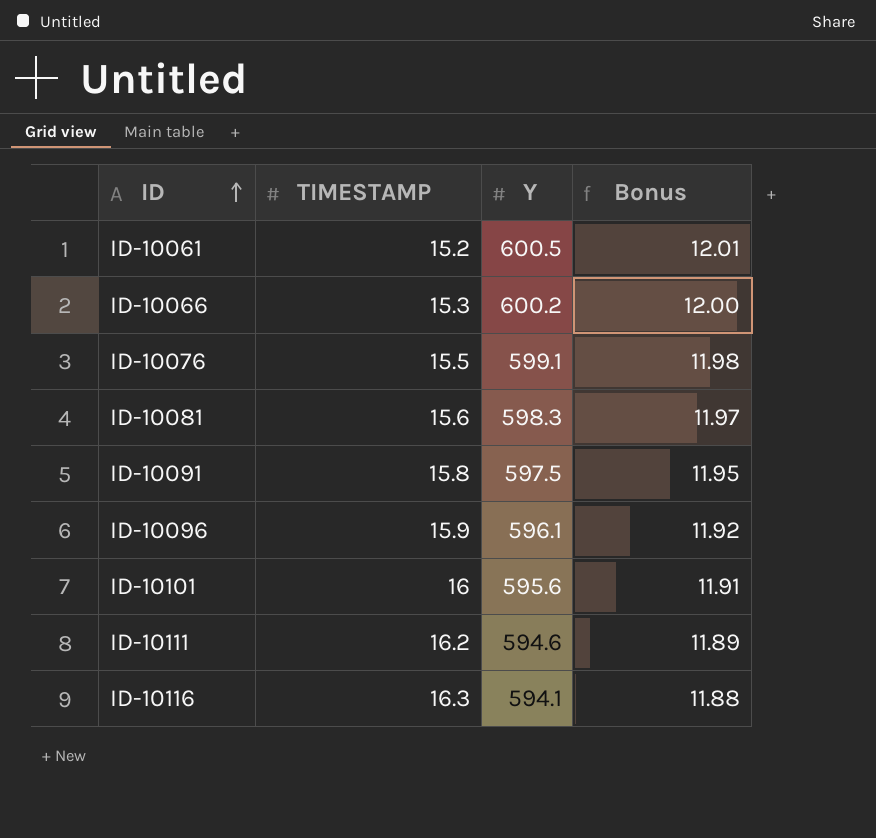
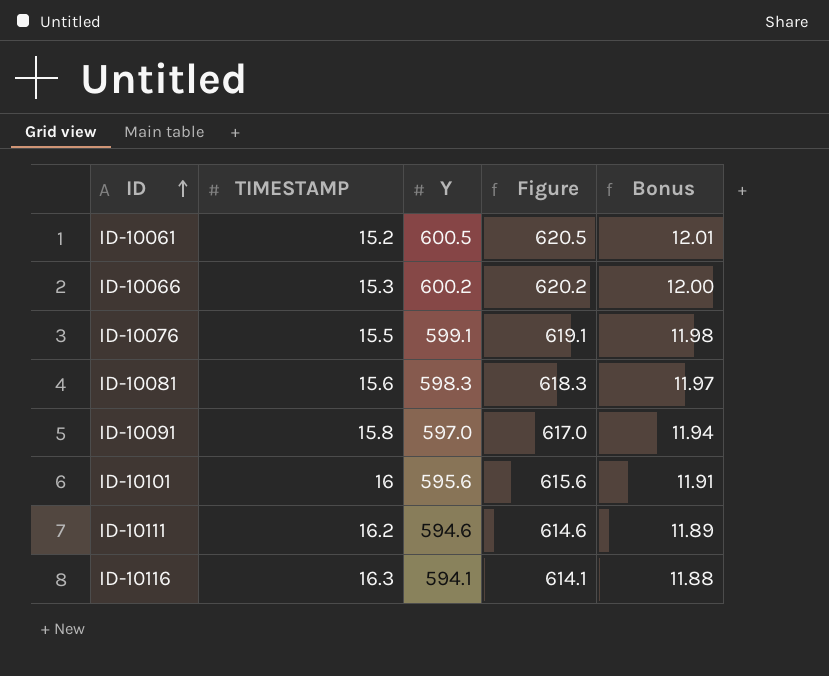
column Figure | formula: none -> [Y] + 20
row ID-10096: 15.9 | 596.1 | 11.92 -> none
ID-10091 | Y: 597.5 -> 597.0
ID-10091 | Bonus: 11.95 -> 11.94

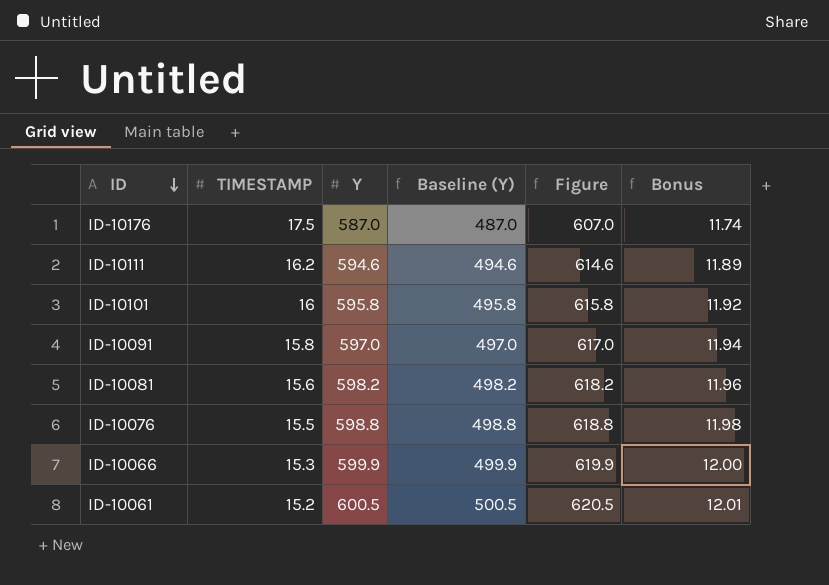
row order: ID ascending -> ID descending
column Baseline (Y) | formula: none -> [Y] - 100
row ID-10116: 16.3 | 594.1 | 614.1 | 11.88 -> none
row ID-10176: none -> 17.5 | 587.0 | 487.0 | 607.0 | 11.74
ID-10101 | Y: 595.6 -> 595.8
ID-10101 | Figure: 615.6 -> 615.8
ID-10101 | Bonus: 11.91 -> 11.92
ID-10081 | Y: 598.3 -> 598.2
ID-10081 | Figure: 618.3 -> 618.2
ID-10081 | Bonus: 11.97 -> 11.96
ID-10076 | Y: 599.1 -> 598.8
ID-10076 | Figure: 619.1 -> 618.8
ID-10066 | Y: 600.2 -> 599.9
ID-10066 | Figure: 620.2 -> 619.9

